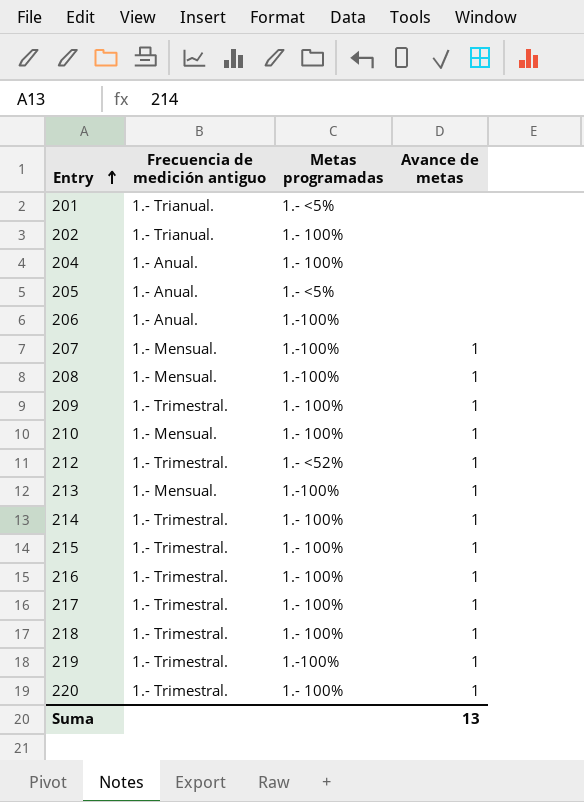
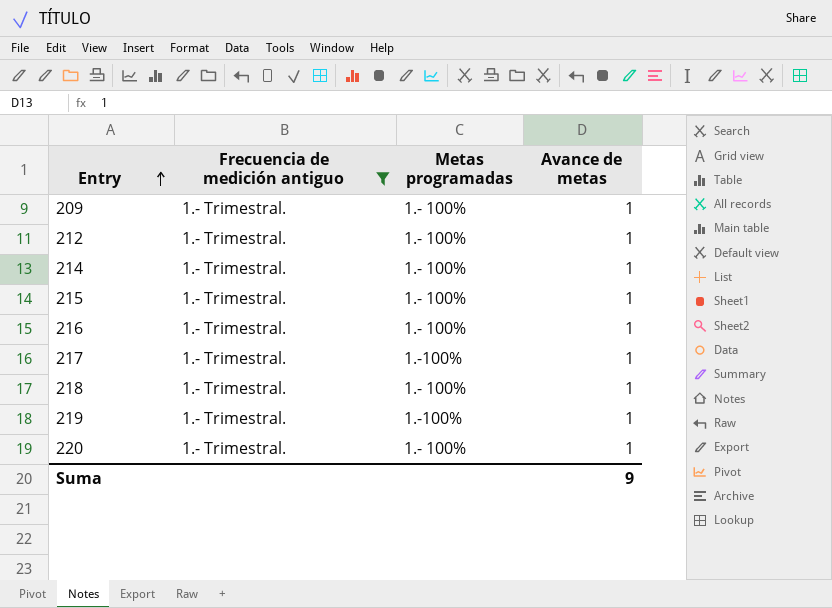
filter: none -> Frecuencia de medición antiguo = 1.- Trimestral.
212 | Metas programadas: 1.- <52% -> 1.- 100%
217 | Metas programadas: 1.- 100% -> 1.-100%
Suma | Avance de metas: 13 -> 9

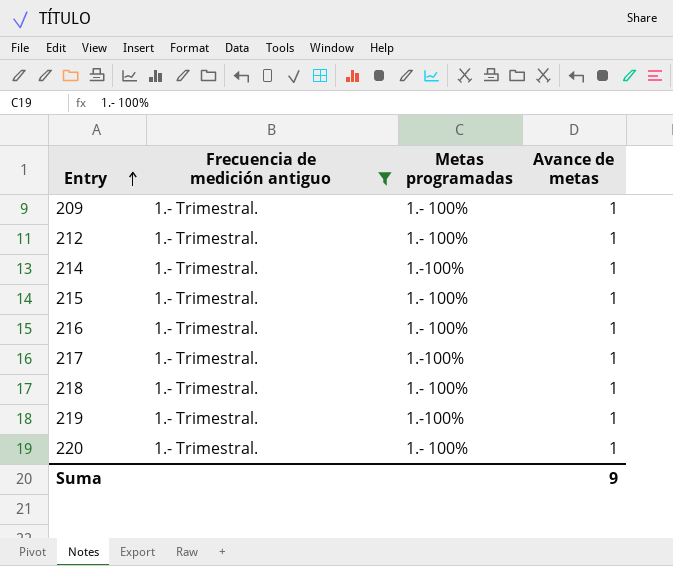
214 | Metas programadas: 1.- 100% -> 1.-100%

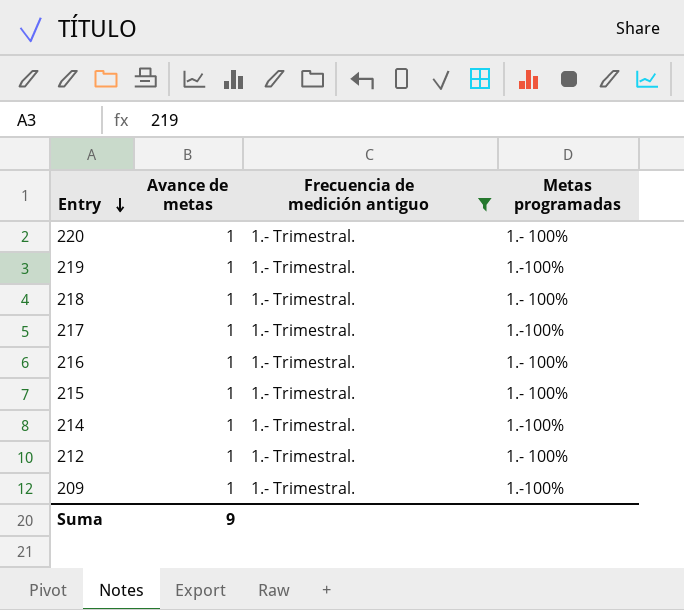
row order: Entry ascending -> Entry descending
column Avance de metas | position: 4 -> 2
209 | Metas programadas: 1.- 100% -> 1.-100%

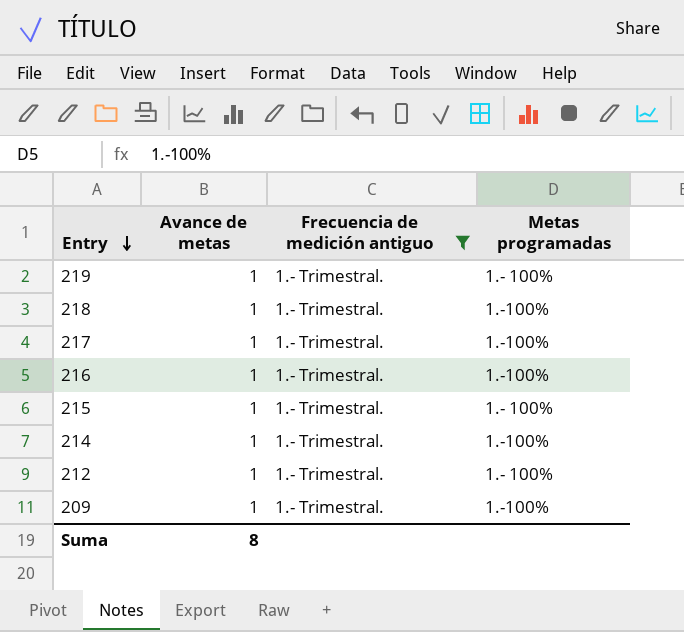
row 220: 1 | 1.- Trimestral. | 1.- 100% -> none
219 | Metas programadas: 1.-100% -> 1.- 100%
218 | Metas programadas: 1.- 100% -> 1.-100%
216 | Metas programadas: 1.- 100% -> 1.-100%
Suma | Avance de metas: 9 -> 8

